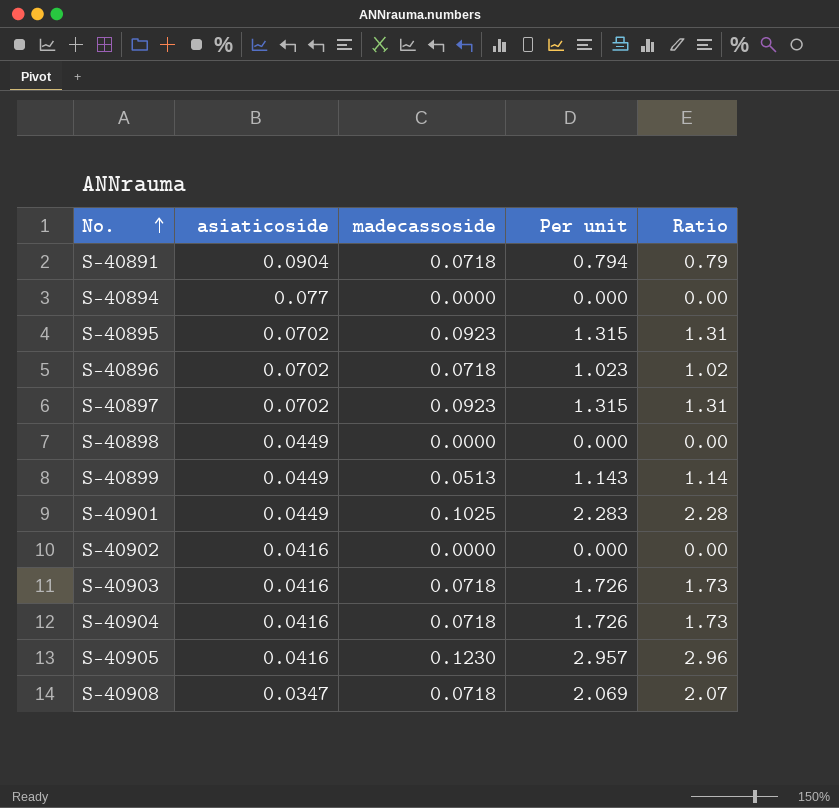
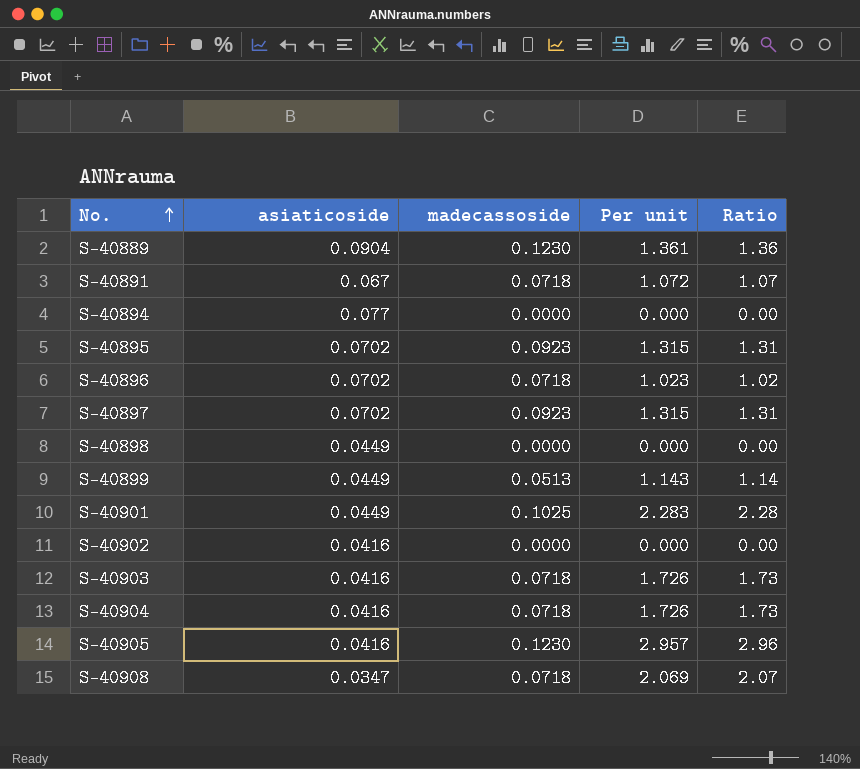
row S-40889: none -> 0.0904 | 0.1230 | 1.361 | 1.36
S-40891 | asiaticoside: 0.0904 -> 0.067
S-40891 | Per unit: 0.794 -> 1.072
S-40891 | Ratio: 0.79 -> 1.07

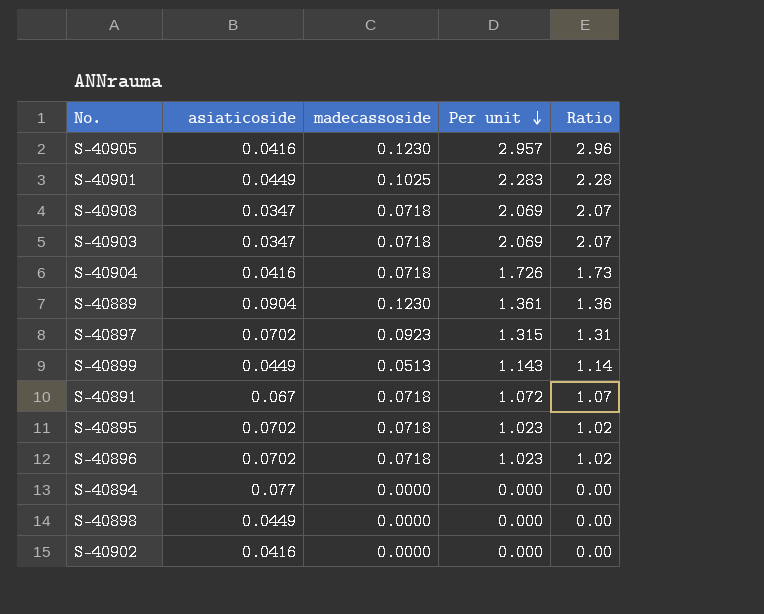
row order: No. ascending -> Per unit descending
S-40903 | asiaticoside: 0.0416 -> 0.0347
S-40903 | Per unit: 1.726 -> 2.069
S-40903 | Ratio: 1.73 -> 2.07
S-40895 | madecassoside: 0.0923 -> 0.0718
S-40895 | Per unit: 1.315 -> 1.023
S-40895 | Ratio: 1.31 -> 1.02

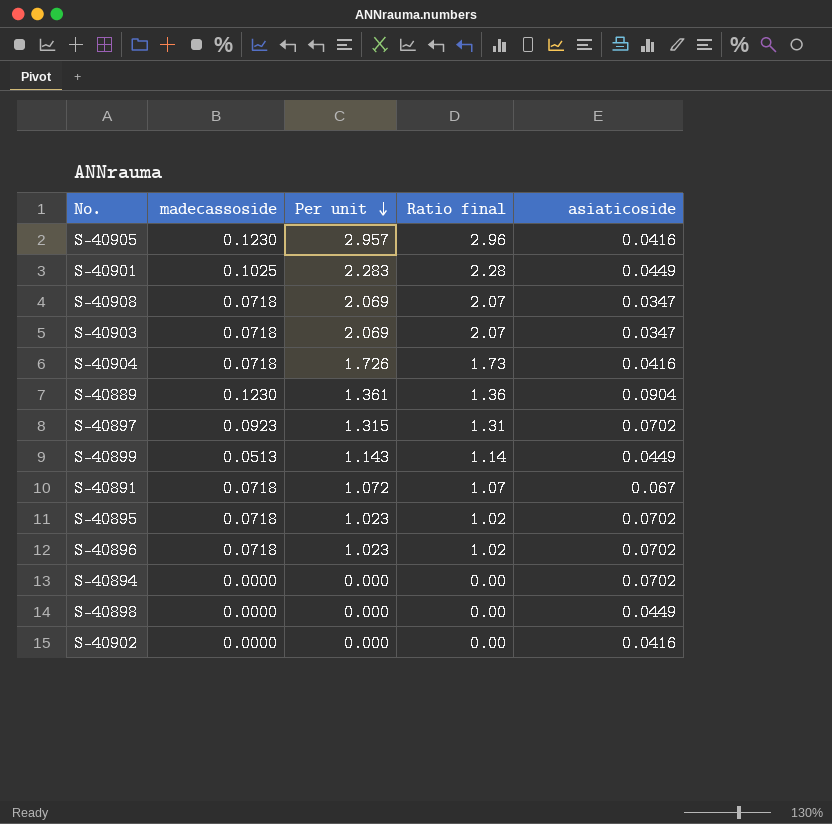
column name: Ratio -> Ratio final
column asiaticoside | position: 2 -> 5
S-40894 | asiaticoside: 0.077 -> 0.0702

